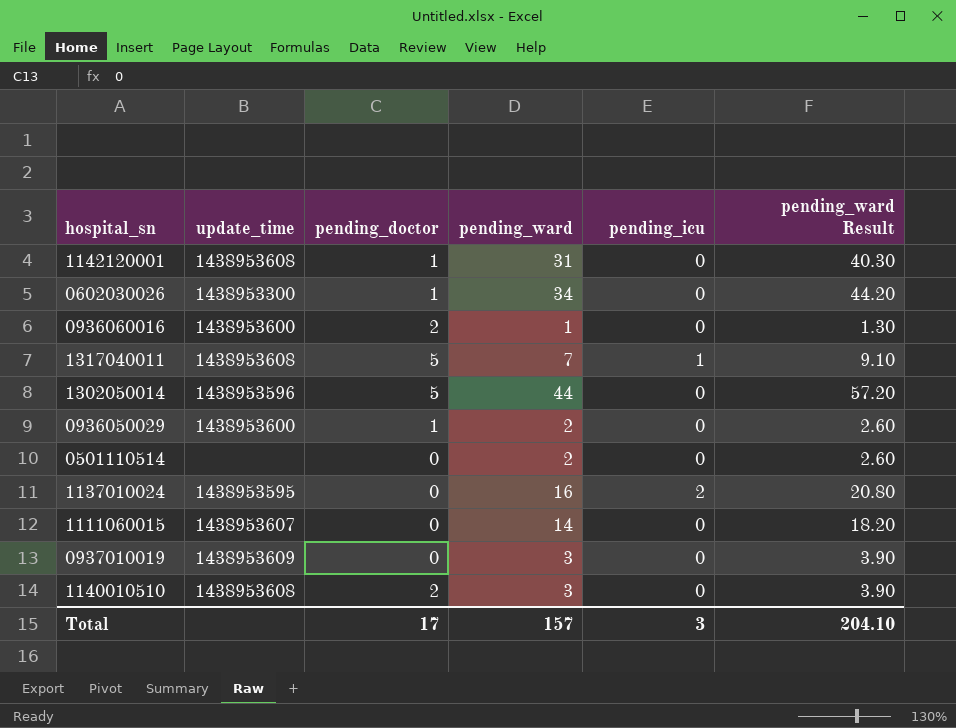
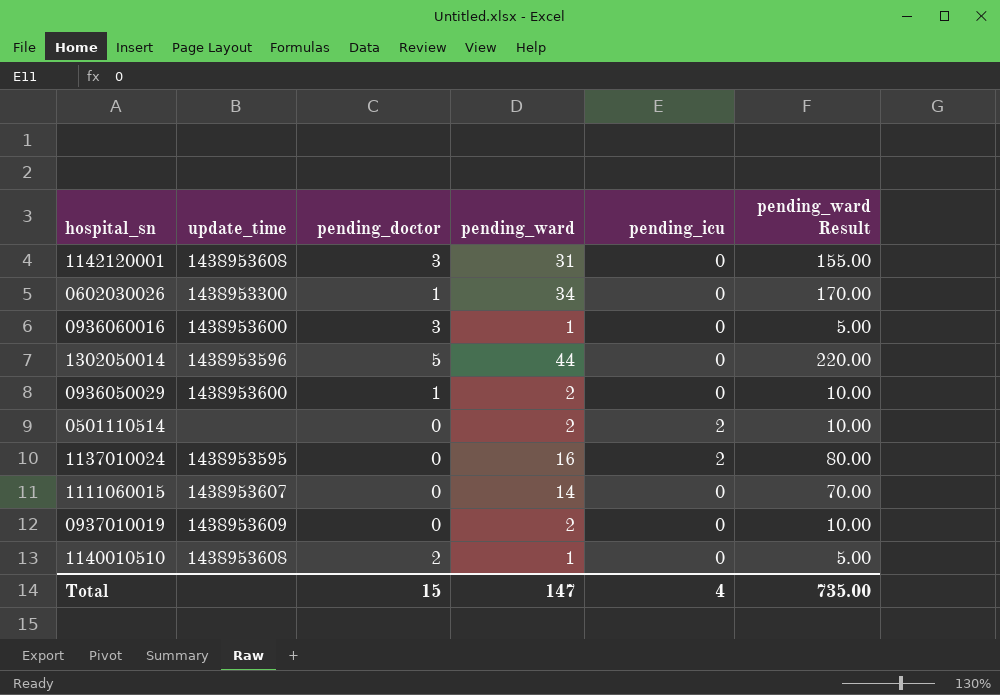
column pending_ward Result | formula: [pending_ward] * 1.3 -> [pending_ward] * 5
row 1317040011: 1438953608 | 5 | 7 | 1 | 9.10 -> none
1142120001 | pending_doctor: 1 -> 3
0936060016 | pending_doctor: 2 -> 3
0501110514 | pending_icu: 0 -> 2
0937010019 | pending_ward: 3 -> 2
1140010510 | pending_ward: 3 -> 1
Total | pending_doctor: 17 -> 15
Total | pending_ward: 157 -> 147
Total | pending_icu: 3 -> 4
Total | pending_ward Result: 204.10 -> 735.00

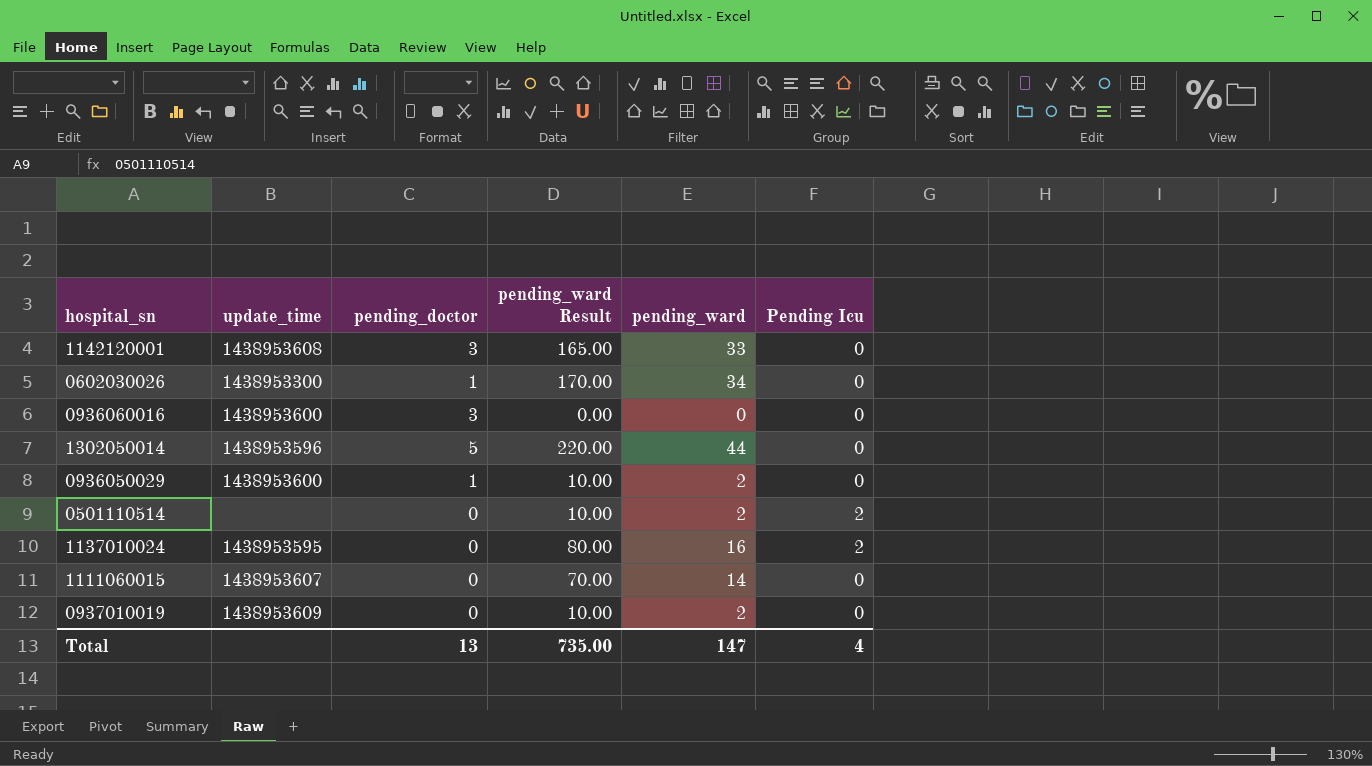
column pending_ward Result | position: 6 -> 4
column name: pending_icu -> Pending Icu
row 1140010510: 1438953608 | 2 | 1 | 0 | 5.00 -> none
1142120001 | pending_ward Result: 155.00 -> 165.00
1142120001 | pending_ward: 31 -> 33
0936060016 | pending_ward Result: 5.00 -> 0.00
0936060016 | pending_ward: 1 -> 0
Total | pending_doctor: 15 -> 13

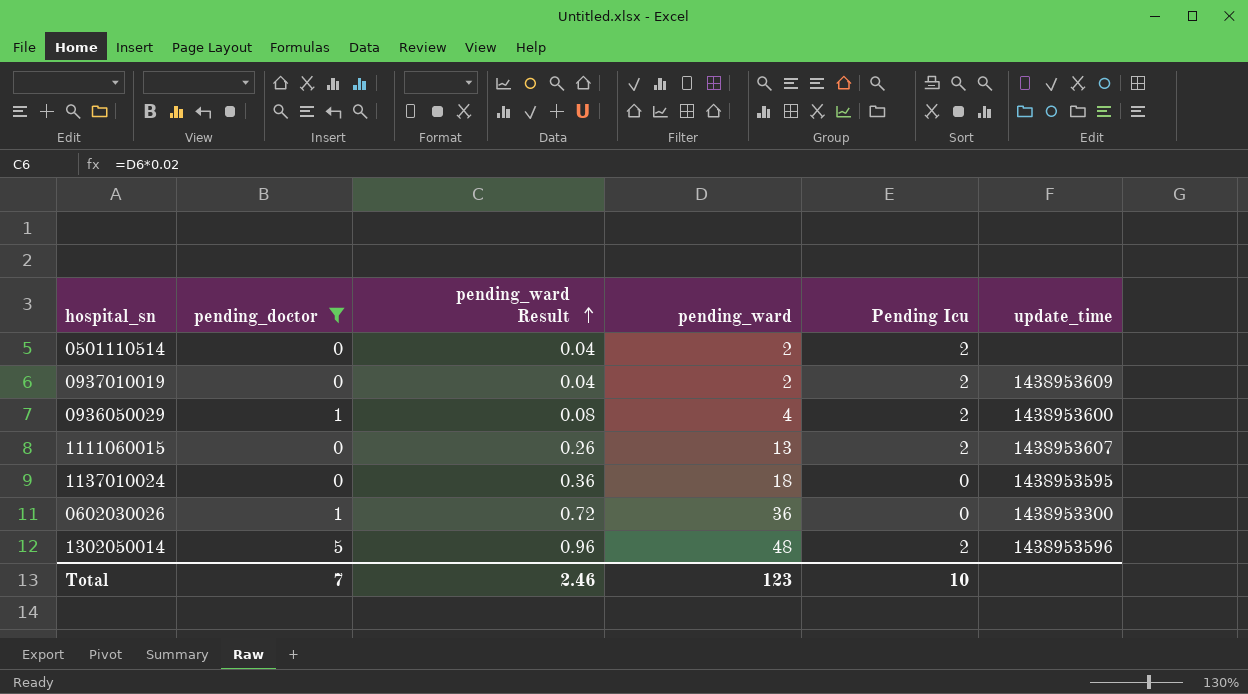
filter: none -> pending_doctor != 3
row order: none -> pending_ward Result ascending
column pending_ward Result | formula: [pending_ward] * 5 -> [pending_ward] * 0.02
column update_time | position: 2 -> 6
0937010019 | Pending Icu: 0 -> 2
0936050029 | pending_ward: 2 -> 4
0936050029 | Pending Icu: 0 -> 2
1111060015 | pending_ward: 14 -> 13
1111060015 | Pending Icu: 0 -> 2
1137010024 | pending_ward: 16 -> 18
1137010024 | Pending Icu: 2 -> 0
0602030026 | pending_ward: 34 -> 36
1302050014 | pending_ward: 44 -> 48
1302050014 | Pending Icu: 0 -> 2
Total | pending_doctor: 13 -> 7
Total | pending_ward Result: 735.00 -> 2.46
Total | pending_ward: 147 -> 123
Total | Pending Icu: 4 -> 10

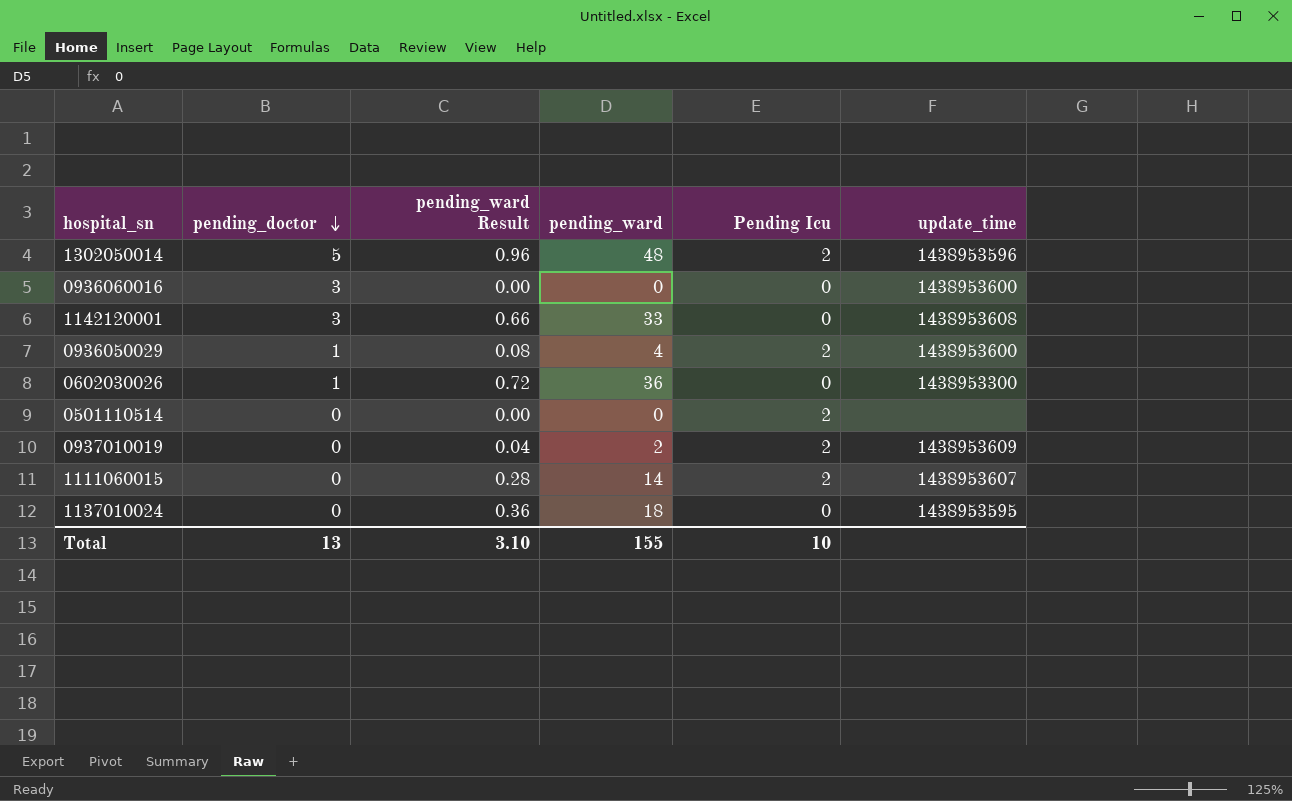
filter: pending_doctor != 3 -> none
row order: pending_ward Result ascending -> pending_doctor descending
0501110514 | pending_ward Result: 0.04 -> 0.00
0501110514 | pending_ward: 2 -> 0
1111060015 | pending_ward Result: 0.26 -> 0.28
1111060015 | pending_ward: 13 -> 14
Total | pending_doctor: 7 -> 13
Total | pending_ward Result: 2.46 -> 3.10
Total | pending_ward: 123 -> 155

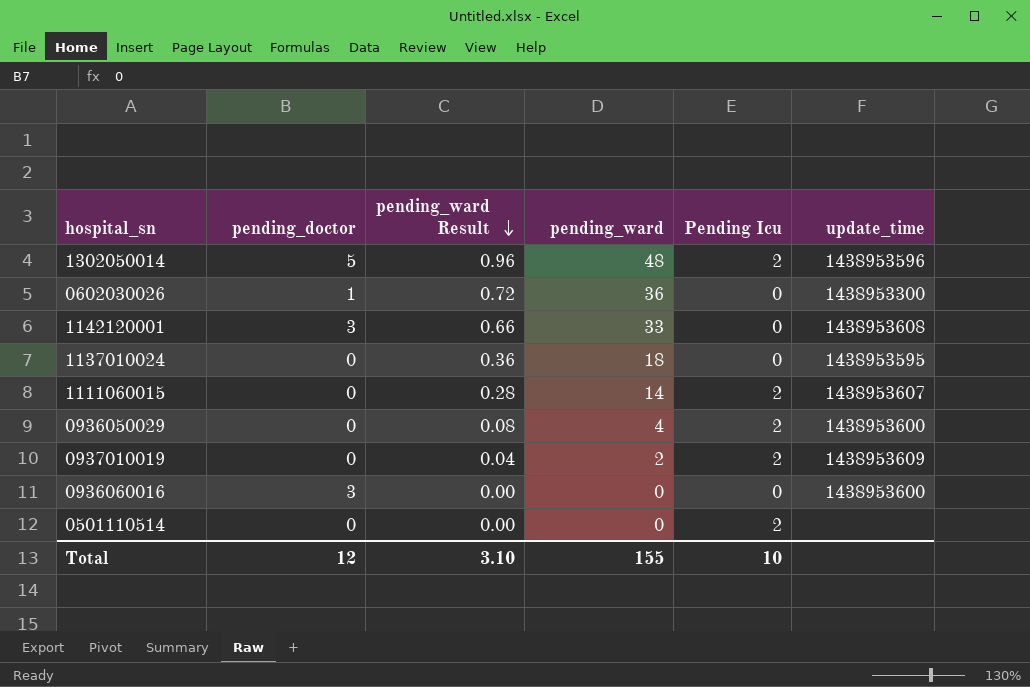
row order: pending_doctor descending -> pending_ward Result descending
0936050029 | pending_doctor: 1 -> 0
Total | pending_doctor: 13 -> 12

